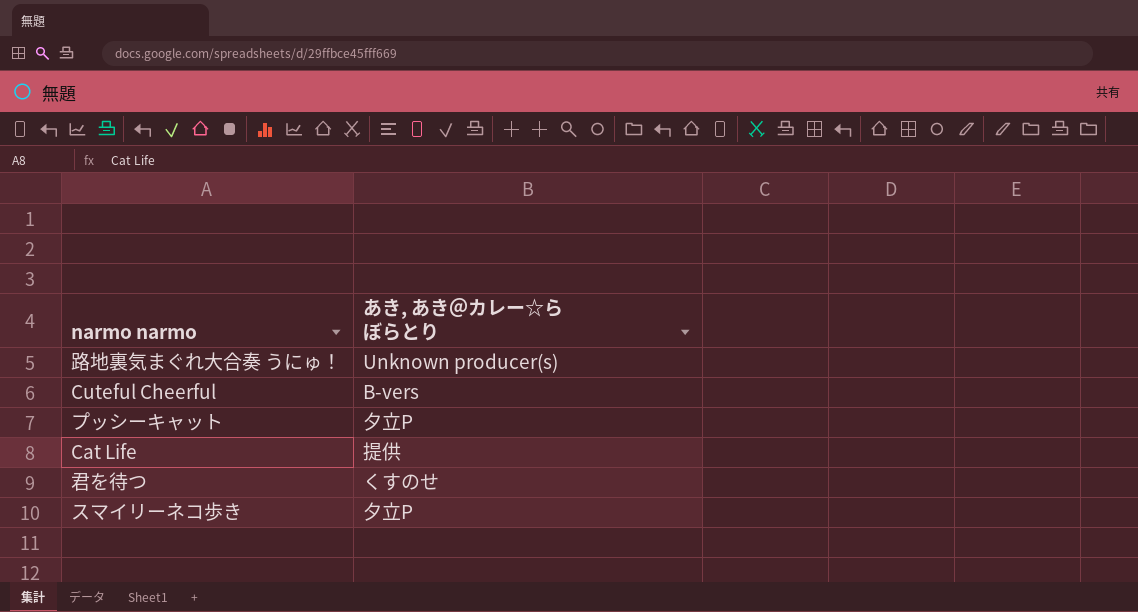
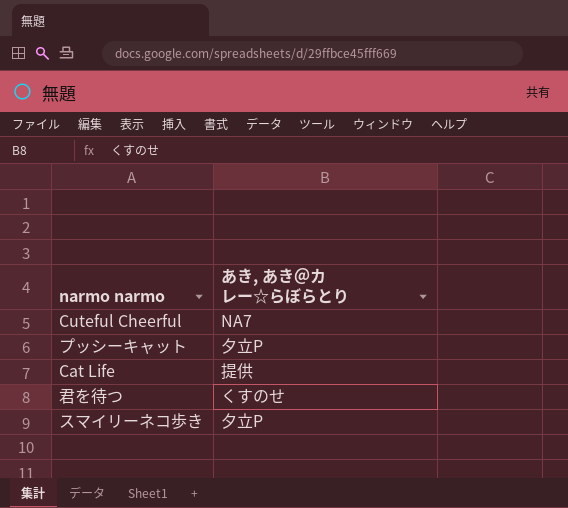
row 路地裏気まぐれ大合奏 うにゅ！: Unknown producer(s) -> none
Cuteful Cheerful | あき, あき＠カレー☆らぼらとり: B-vers -> NA7

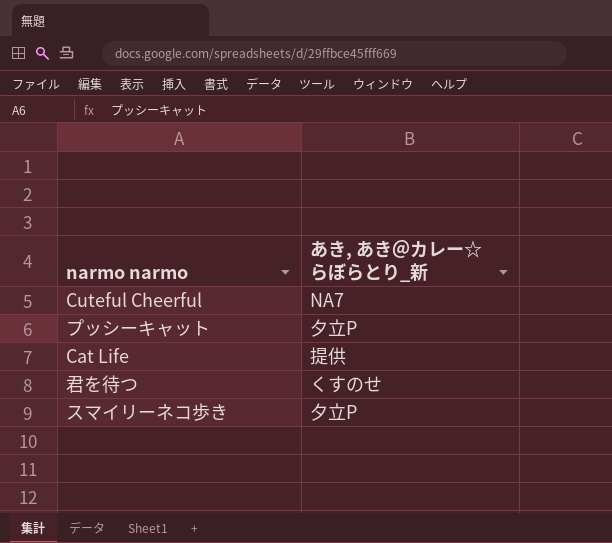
column name: あき, あき＠カレー☆らぼらとり -> あき, あき＠カレー☆らぼらとり_新

